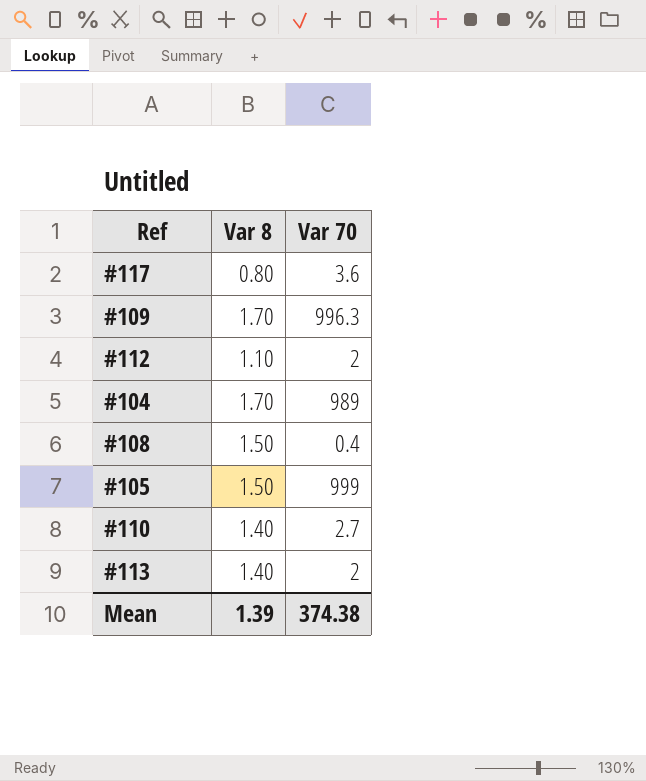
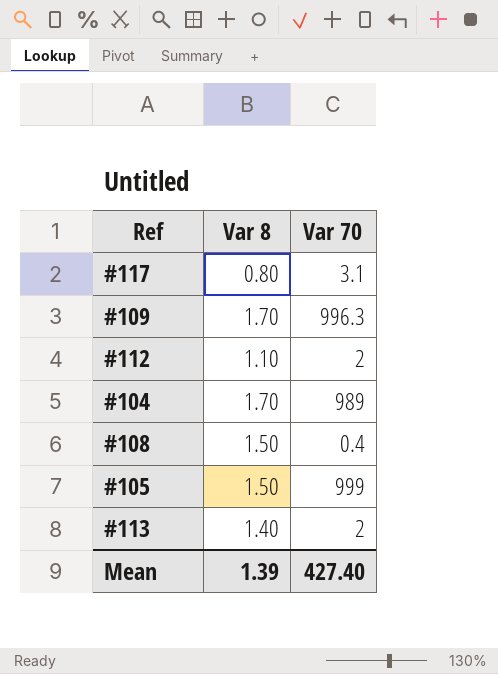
row #110: 1.40 | 2.7 -> none
#117 | Var 70: 3.6 -> 3.1
Mean | Var 70: 374.38 -> 427.40

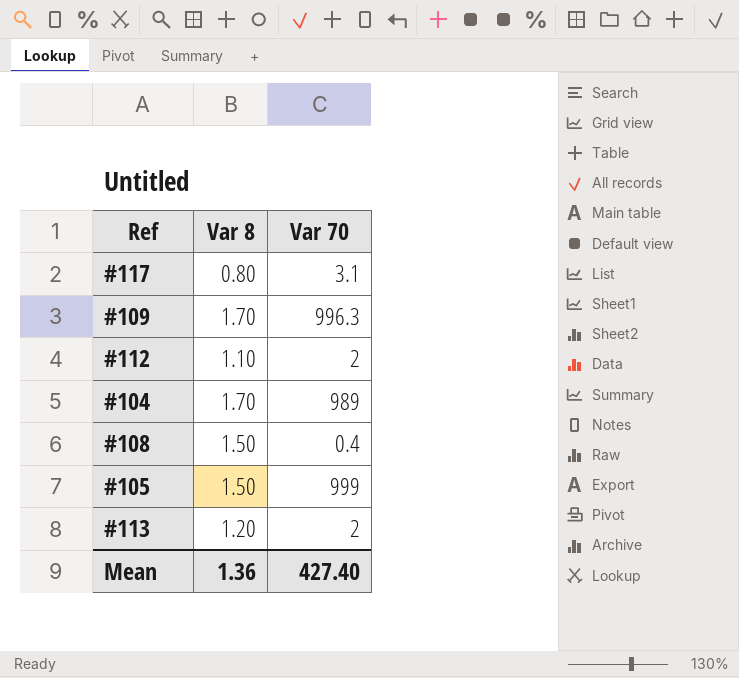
#113 | Var 8: 1.40 -> 1.20
Mean | Var 8: 1.39 -> 1.36

